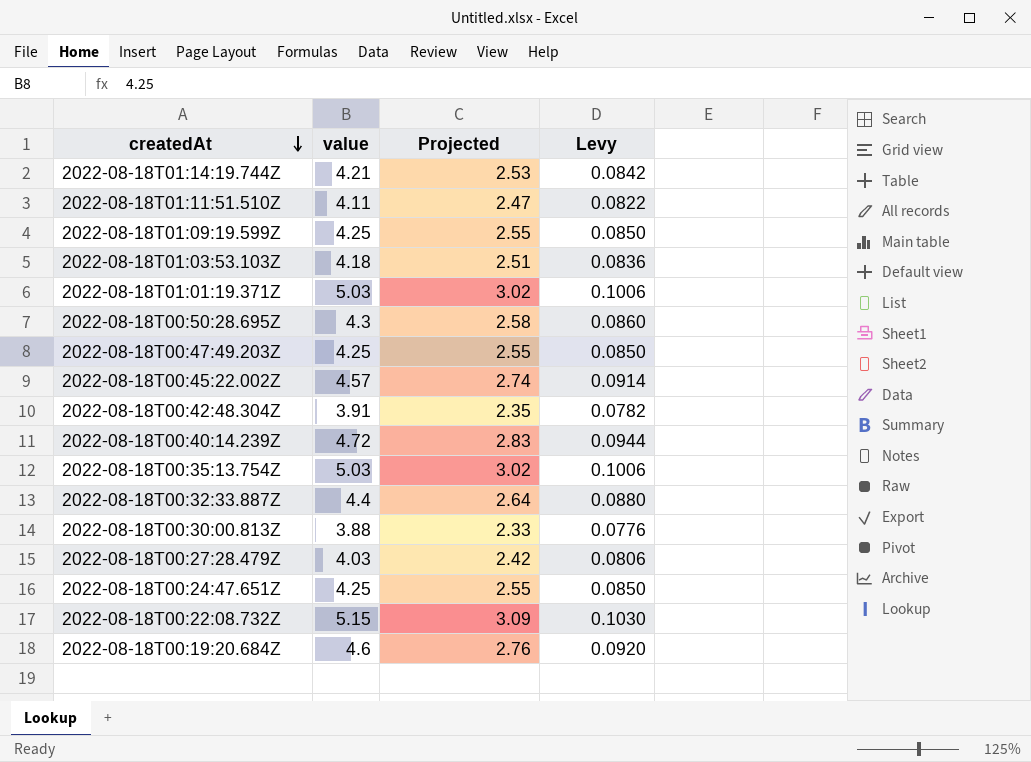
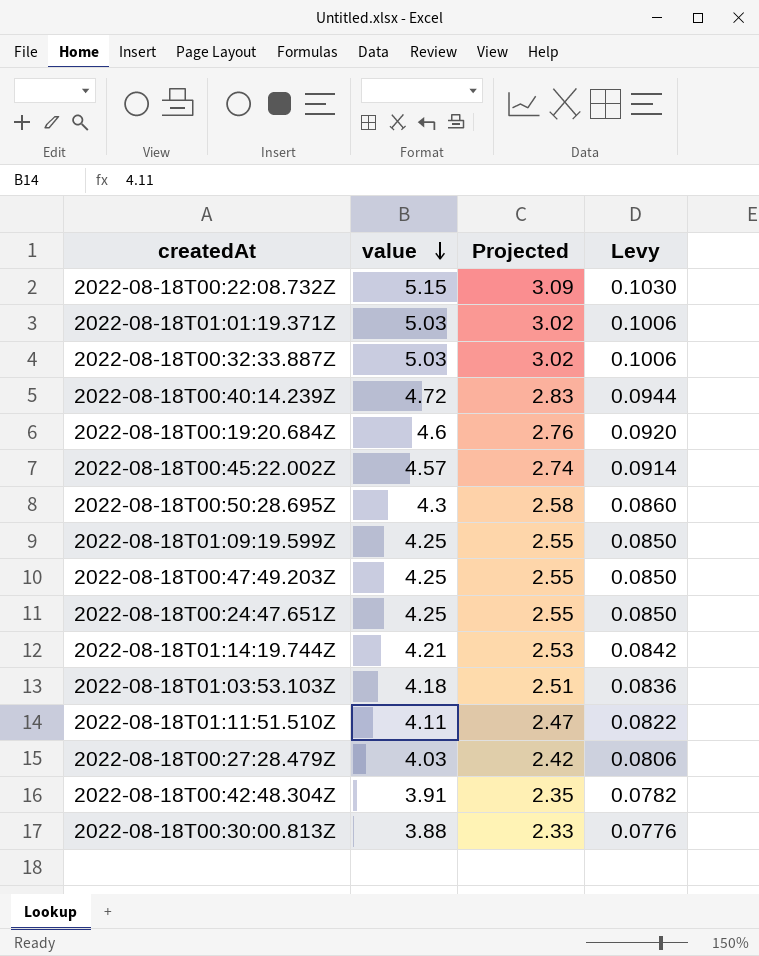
row order: createdAt descending -> value descending
row 2022-08-18T00:35:13.754Z: 5.03 | 3.02 | 0.1006 -> none
2022-08-18T00:32:33.887Z | value: 4.4 -> 5.03
2022-08-18T00:32:33.887Z | Projected: 2.64 -> 3.02
2022-08-18T00:32:33.887Z | Levy: 0.0880 -> 0.1006

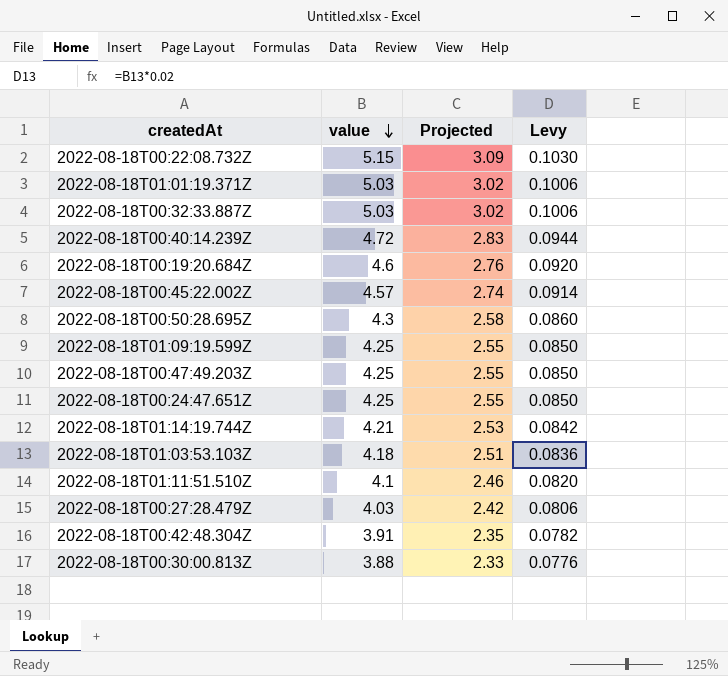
2022-08-18T01:11:51.510Z | value: 4.11 -> 4.1
2022-08-18T01:11:51.510Z | Projected: 2.47 -> 2.46
2022-08-18T01:11:51.510Z | Levy: 0.0822 -> 0.0820

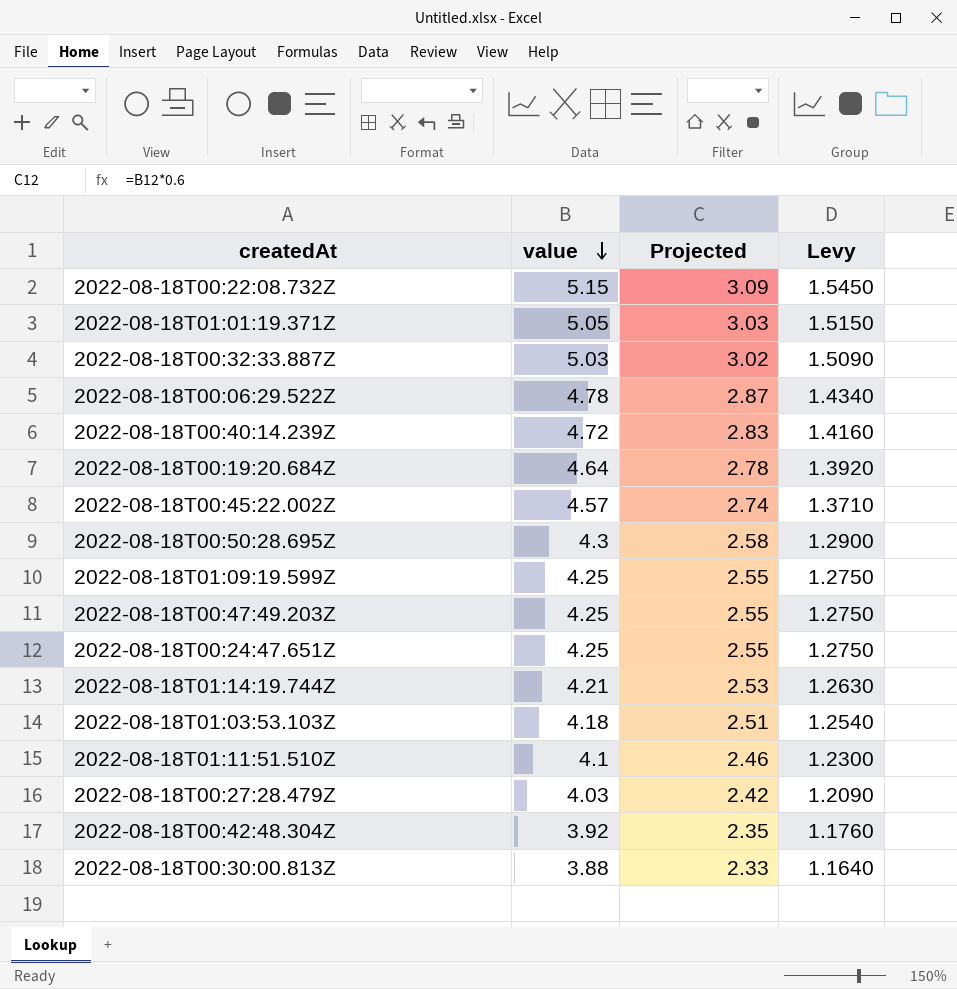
column Levy | formula: [value] * 0.02 -> [value] * 0.3
2022-08-18T01:01:19.371Z | value: 5.03 -> 5.05
2022-08-18T01:01:19.371Z | Projected: 3.02 -> 3.03
row 2022-08-18T00:06:29.522Z: none -> 4.78 | 2.87 | 1.4340
2022-08-18T00:19:20.684Z | value: 4.6 -> 4.64
2022-08-18T00:19:20.684Z | Projected: 2.76 -> 2.78
2022-08-18T00:42:48.304Z | value: 3.91 -> 3.92

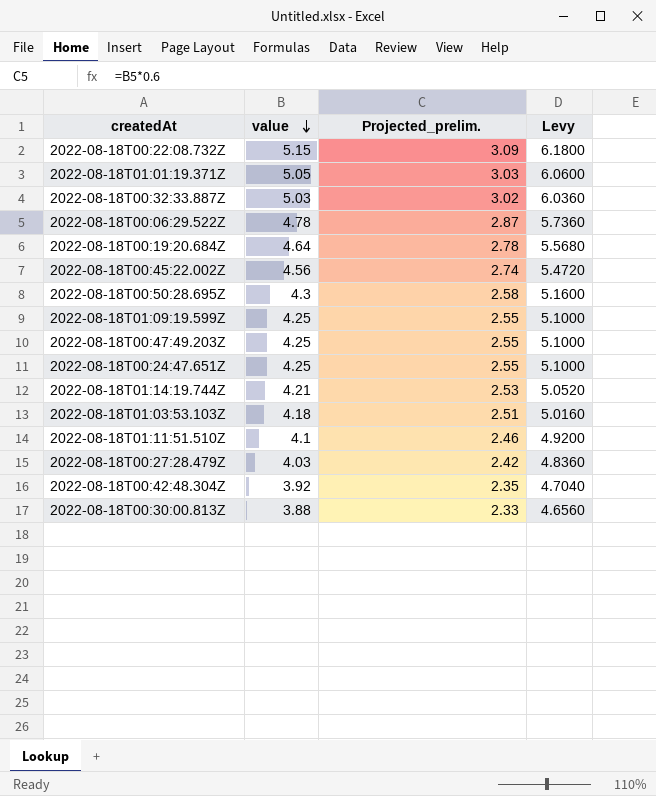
column name: Projected -> Projected_prelim.
column Levy | formula: [value] * 0.3 -> [value] * 1.2
row 2022-08-18T00:40:14.239Z: 4.72 | 2.83 | 1.4160 -> none
2022-08-18T00:45:22.002Z | value: 4.57 -> 4.56

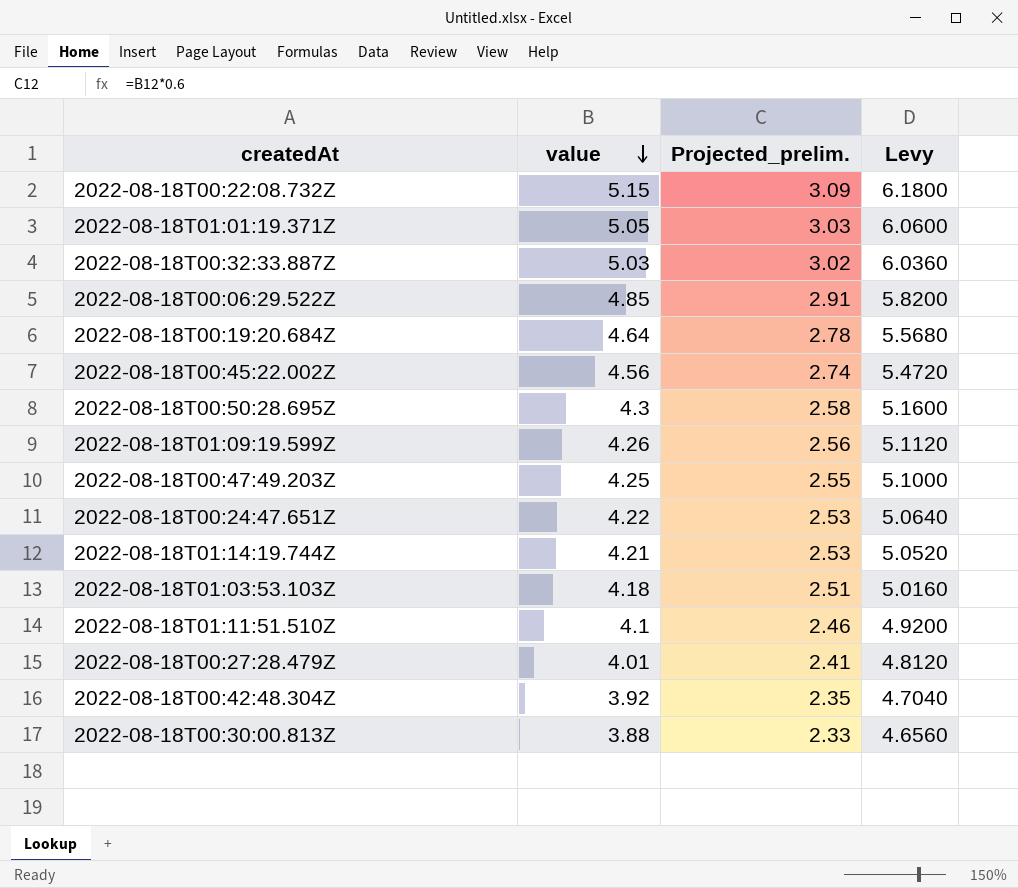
2022-08-18T00:06:29.522Z | value: 4.78 -> 4.85
2022-08-18T00:06:29.522Z | Projected_prelim.: 2.87 -> 2.91
2022-08-18T00:06:29.522Z | Levy: 5.7360 -> 5.8200
2022-08-18T01:09:19.599Z | value: 4.25 -> 4.26
2022-08-18T01:09:19.599Z | Projected_prelim.: 2.55 -> 2.56
2022-08-18T01:09:19.599Z | Levy: 5.1000 -> 5.1120
2022-08-18T00:24:47.651Z | value: 4.25 -> 4.22
2022-08-18T00:24:47.651Z | Projected_prelim.: 2.55 -> 2.53
2022-08-18T00:24:47.651Z | Levy: 5.1000 -> 5.0640
2022-08-18T00:27:28.479Z | value: 4.03 -> 4.01
2022-08-18T00:27:28.479Z | Projected_prelim.: 2.42 -> 2.41
2022-08-18T00:27:28.479Z | Levy: 4.8360 -> 4.8120

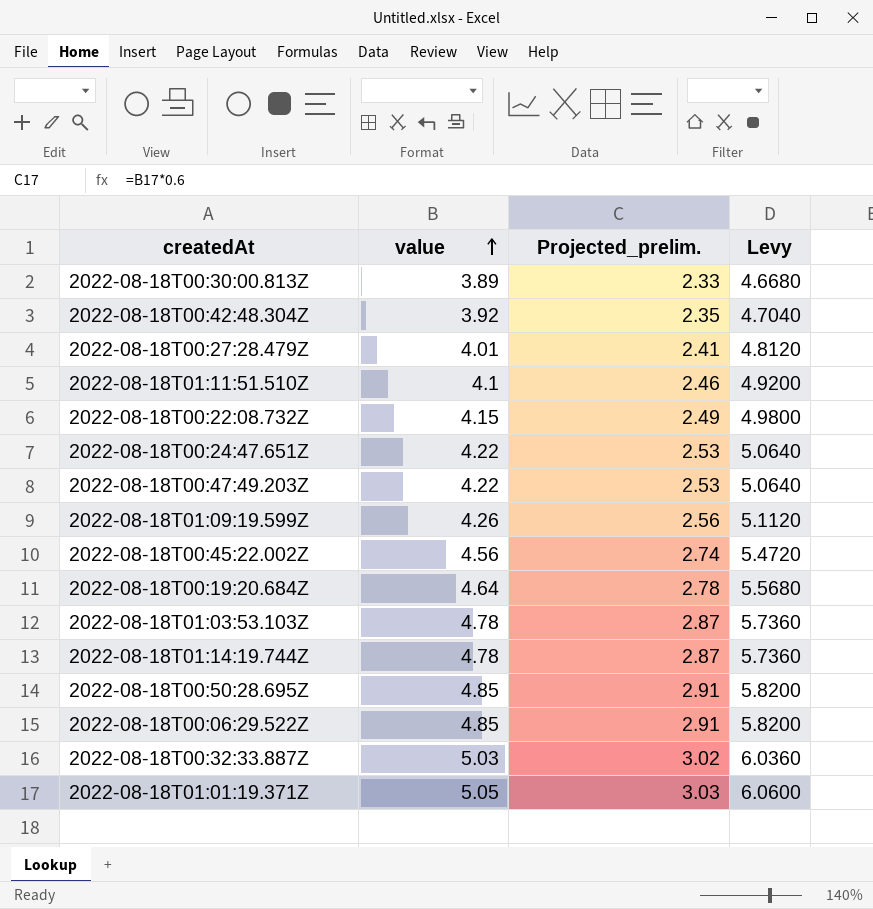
row order: value descending -> value ascending
2022-08-18T00:30:00.813Z | value: 3.88 -> 3.89
2022-08-18T00:30:00.813Z | Levy: 4.6560 -> 4.6680
2022-08-18T00:22:08.732Z | value: 5.15 -> 4.15
2022-08-18T00:22:08.732Z | Projected_prelim.: 3.09 -> 2.49
2022-08-18T00:22:08.732Z | Levy: 6.1800 -> 4.9800
2022-08-18T00:47:49.203Z | value: 4.25 -> 4.22
2022-08-18T00:47:49.203Z | Projected_prelim.: 2.55 -> 2.53
2022-08-18T00:47:49.203Z | Levy: 5.1000 -> 5.0640
2022-08-18T01:03:53.103Z | value: 4.18 -> 4.78
2022-08-18T01:03:53.103Z | Projected_prelim.: 2.51 -> 2.87
2022-08-18T01:03:53.103Z | Levy: 5.0160 -> 5.7360
2022-08-18T01:14:19.744Z | value: 4.21 -> 4.78
2022-08-18T01:14:19.744Z | Projected_prelim.: 2.53 -> 2.87
2022-08-18T01:14:19.744Z | Levy: 5.0520 -> 5.7360
2022-08-18T00:50:28.695Z | value: 4.3 -> 4.85
2022-08-18T00:50:28.695Z | Projected_prelim.: 2.58 -> 2.91
2022-08-18T00:50:28.695Z | Levy: 5.1600 -> 5.8200

